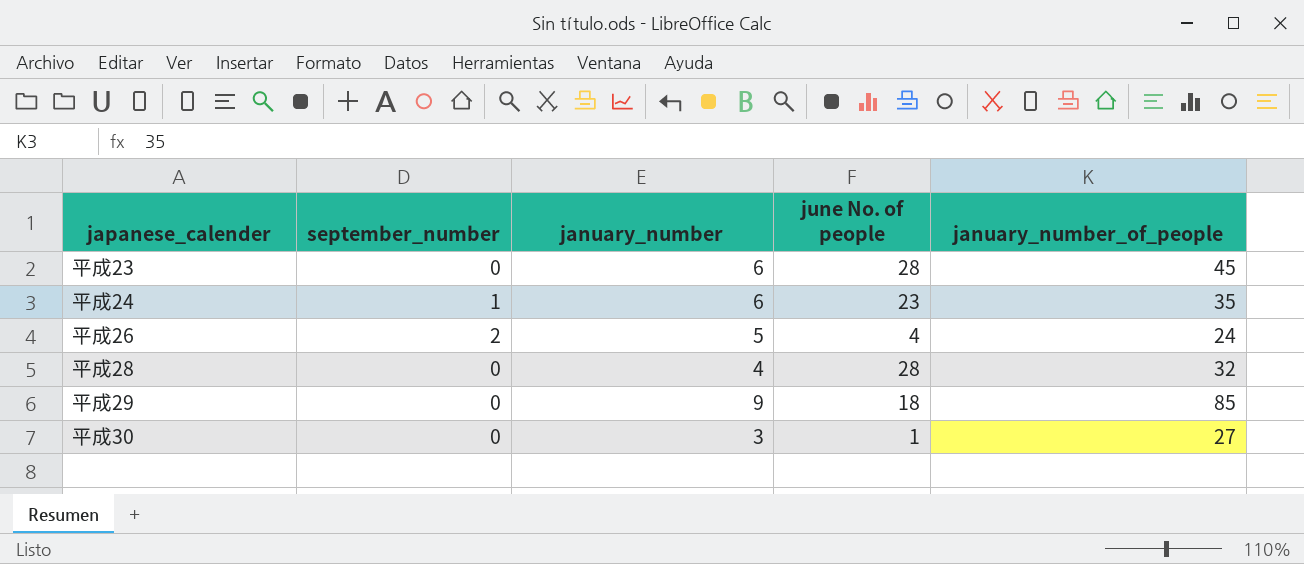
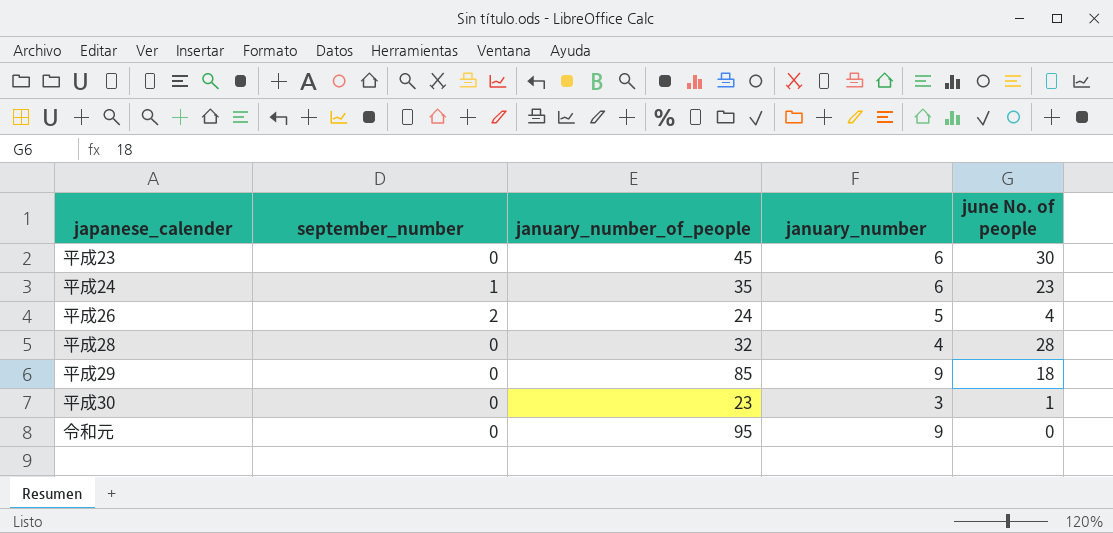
column january_number_of_people | position: 5 -> 3
平成23 | june No. of people: 28 -> 30
平成30 | january_number_of_people: 27 -> 23
row 令和元: none -> 0 | 95 | 9 | 0

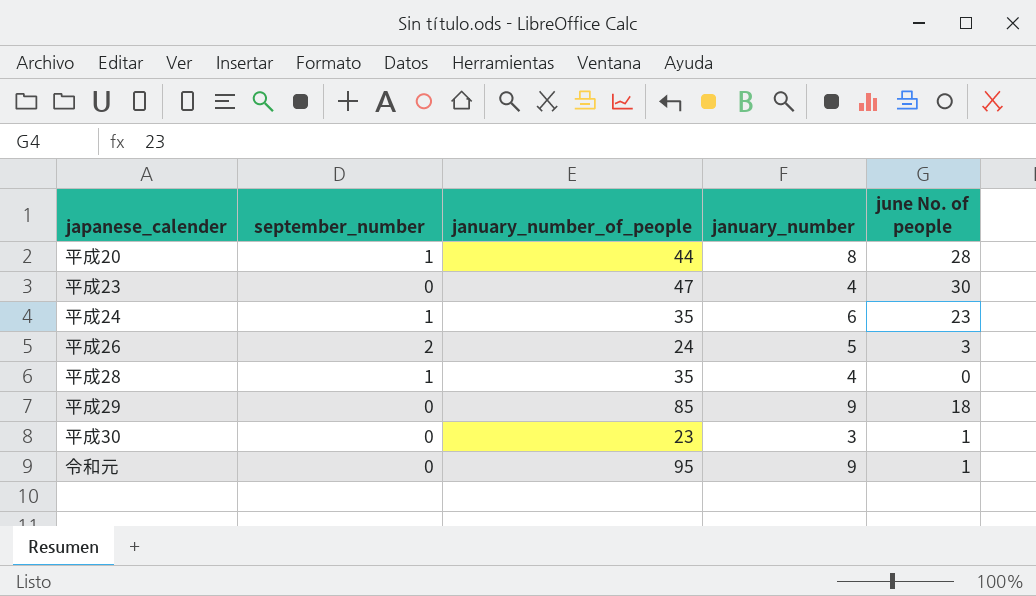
row 平成20: none -> 1 | 44 | 8 | 28
平成23 | january_number_of_people: 45 -> 47
平成23 | january_number: 6 -> 4
平成26 | june No. of people: 4 -> 3
平成28 | september_number: 0 -> 1
平成28 | january_number_of_people: 32 -> 35
平成28 | june No. of people: 28 -> 0
令和元 | june No. of people: 0 -> 1

